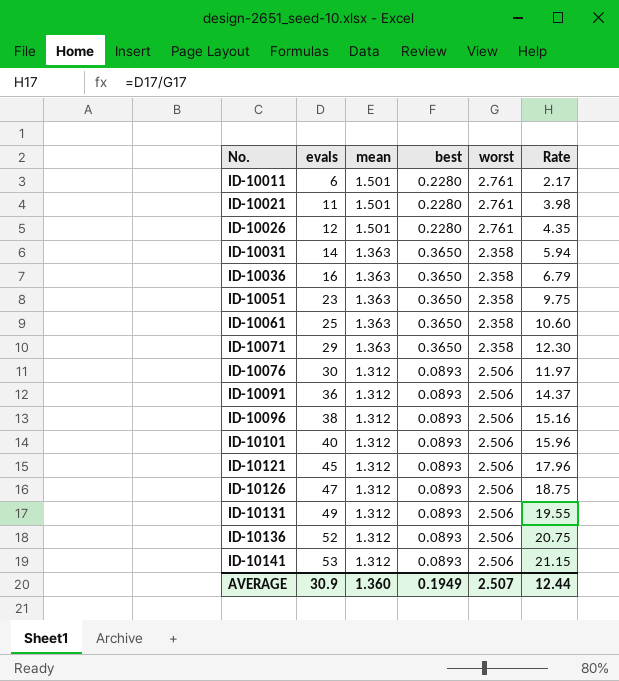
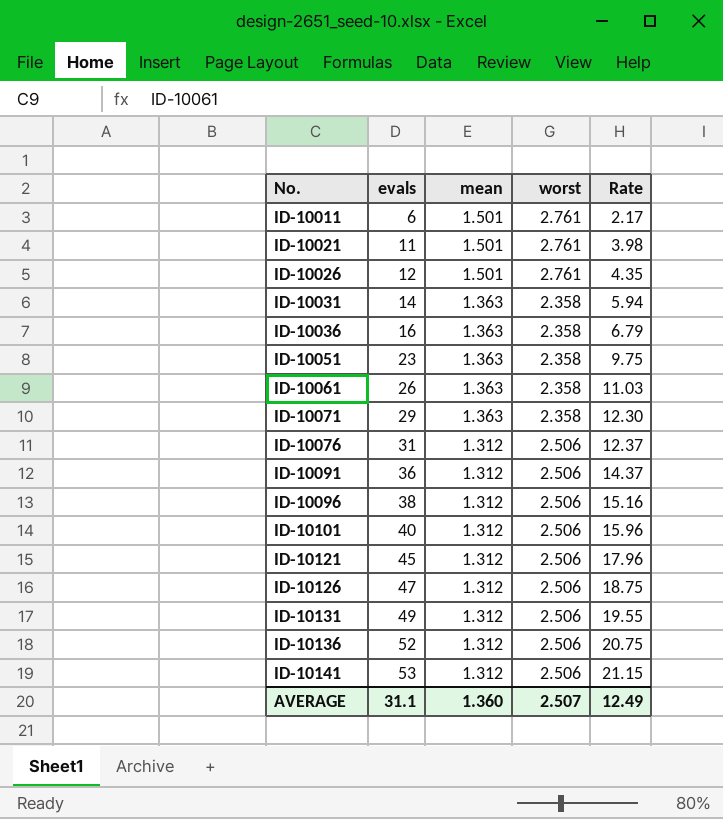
column best | position: 4 -> none
ID-10061 | evals: 25 -> 26
ID-10061 | Rate: 10.60 -> 11.03
ID-10076 | evals: 30 -> 31
ID-10076 | Rate: 11.97 -> 12.37
AVERAGE | evals: 30.9 -> 31.1
AVERAGE | Rate: 12.44 -> 12.49

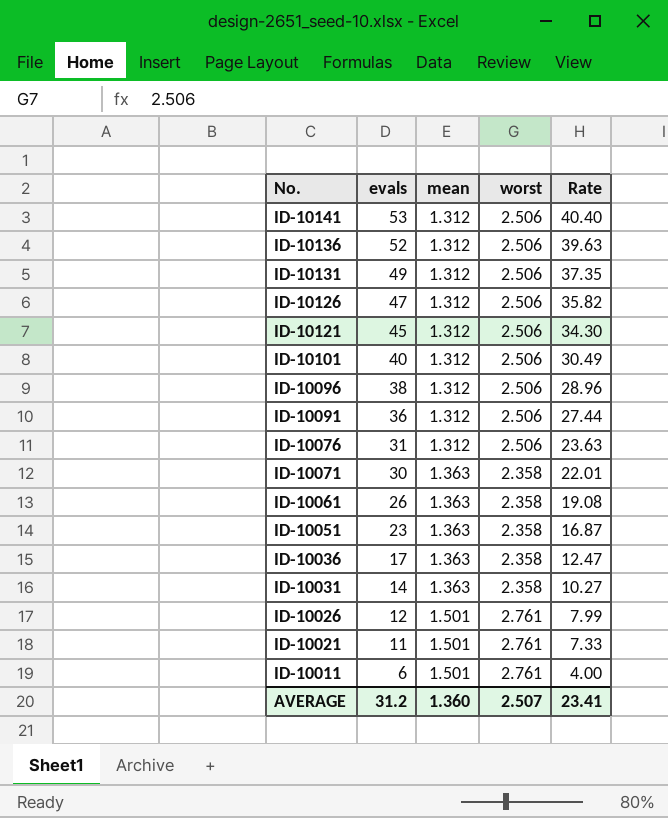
row order: No. ascending -> No. descending
column Rate | formula: [evals] / [worst] -> [evals] / [mean]
ID-10071 | evals: 29 -> 30
ID-10036 | evals: 16 -> 17
AVERAGE | evals: 31.1 -> 31.2
AVERAGE | Rate: 12.49 -> 23.41

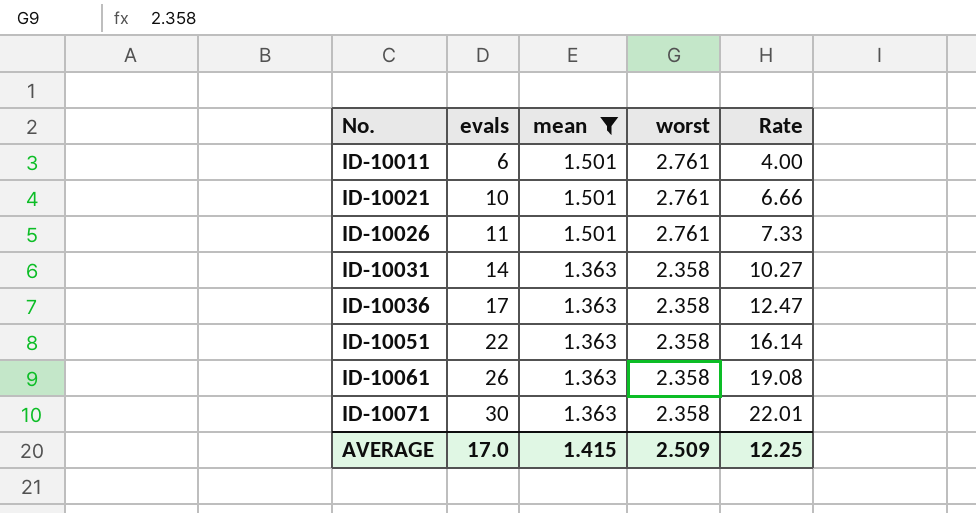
filter: none -> mean != 1.312
row order: No. descending -> No. ascending
ID-10021 | evals: 11 -> 10
ID-10021 | Rate: 7.33 -> 6.66
ID-10026 | evals: 12 -> 11
ID-10026 | Rate: 7.99 -> 7.33
ID-10051 | evals: 23 -> 22
ID-10051 | Rate: 16.87 -> 16.14
AVERAGE | evals: 31.2 -> 17.0
AVERAGE | mean: 1.360 -> 1.415
AVERAGE | worst: 2.507 -> 2.509
AVERAGE | Rate: 23.41 -> 12.25

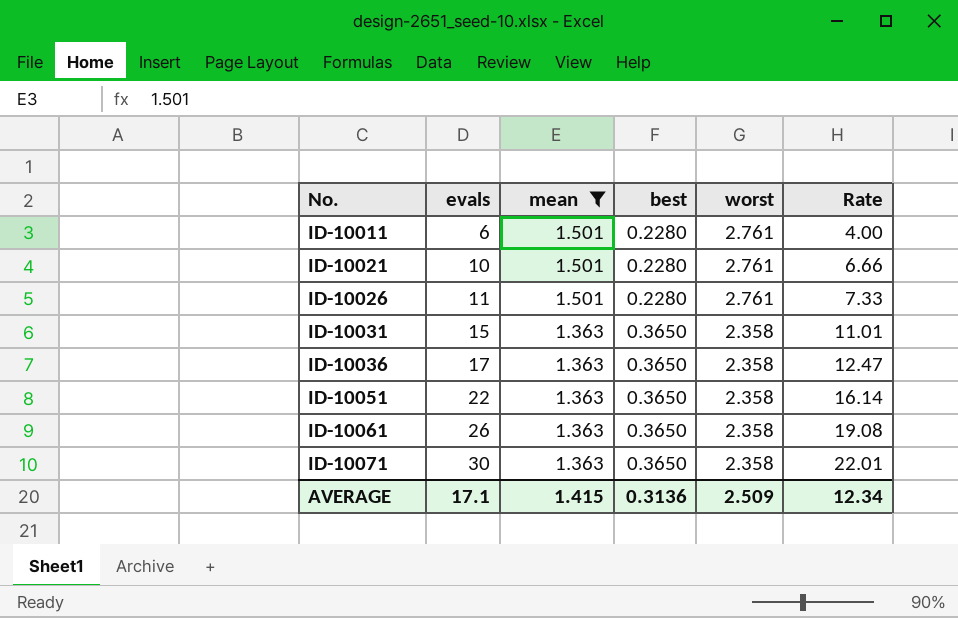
column best | position: none -> 4
ID-10031 | evals: 14 -> 15
ID-10031 | Rate: 10.27 -> 11.01
AVERAGE | evals: 17.0 -> 17.1
AVERAGE | Rate: 12.25 -> 12.34

